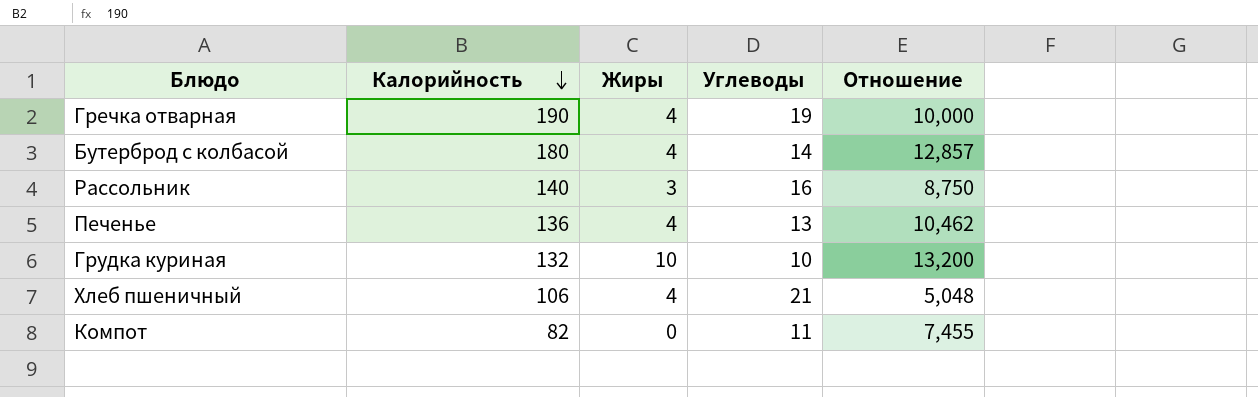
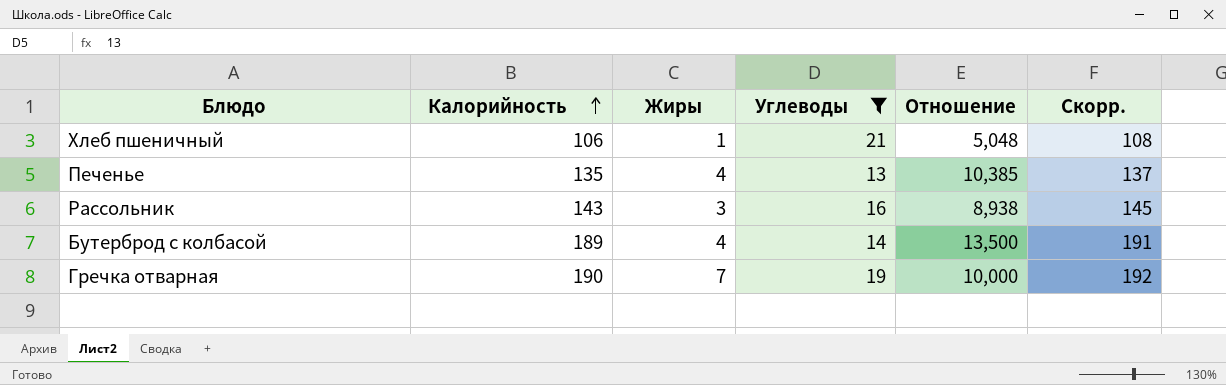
filter: none -> Углеводы >= 13
row order: Калорийность descending -> Калорийность ascending
column Скорр. | formula: none -> [Калорийность] + 2
Хлеб пшеничный | Жиры: 4 -> 1
Печенье | Калорийность: 136 -> 135
Печенье | Отношение: 10,462 -> 10,385
Рассольник | Калорийность: 140 -> 143
Рассольник | Отношение: 8,750 -> 8,938
Бутерброд с колбасой | Калорийность: 180 -> 189
Бутерброд с колбасой | Отношение: 12,857 -> 13,500
Гречка отварная | Жиры: 4 -> 7

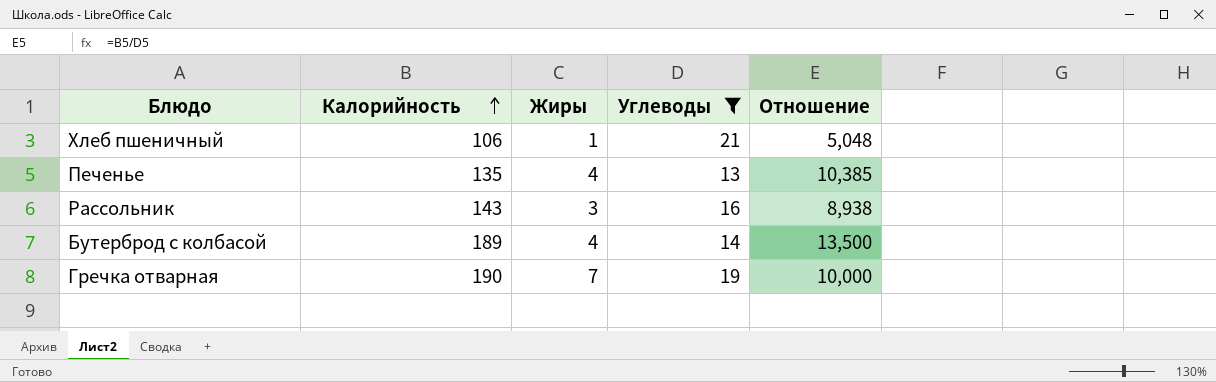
column Скорр. | formula: [Калорийность] + 2 -> none

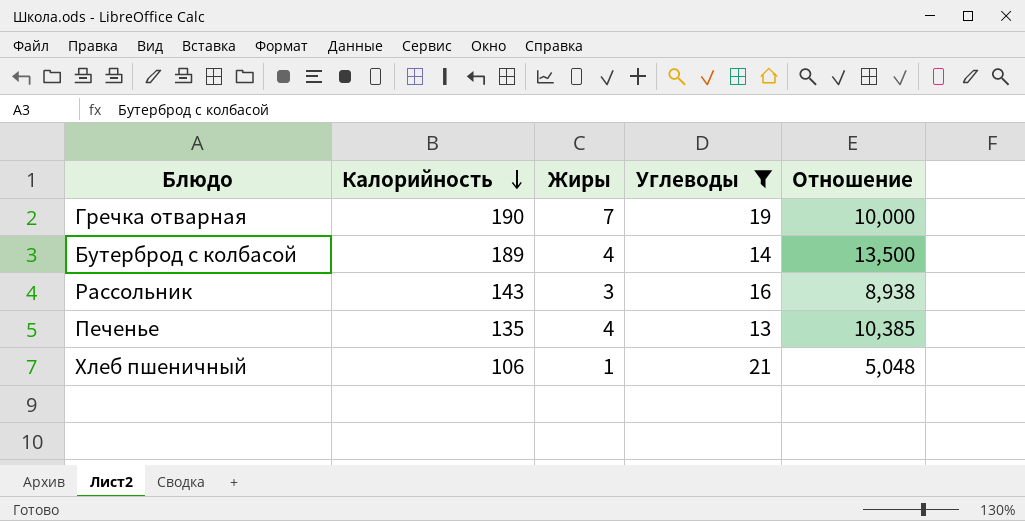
row order: Калорийность ascending -> Калорийность descending

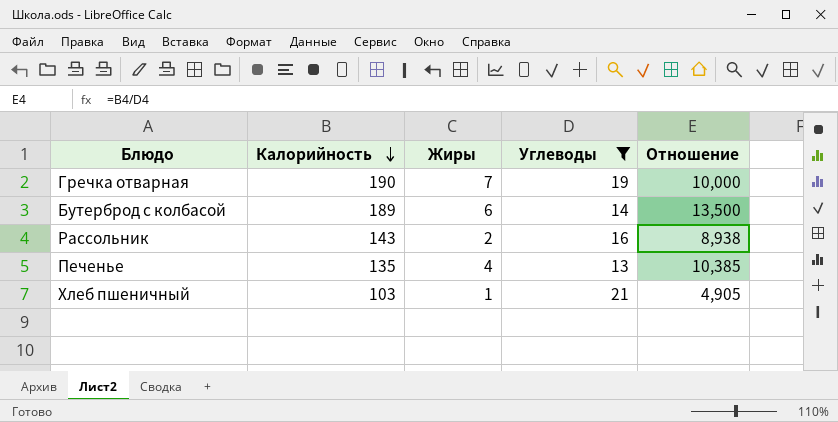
Бутерброд с колбасой | Жиры: 4 -> 6
Рассольник | Жиры: 3 -> 2
Хлеб пшеничный | Калорийность: 106 -> 103
Хлеб пшеничный | Отношение: 5,048 -> 4,905

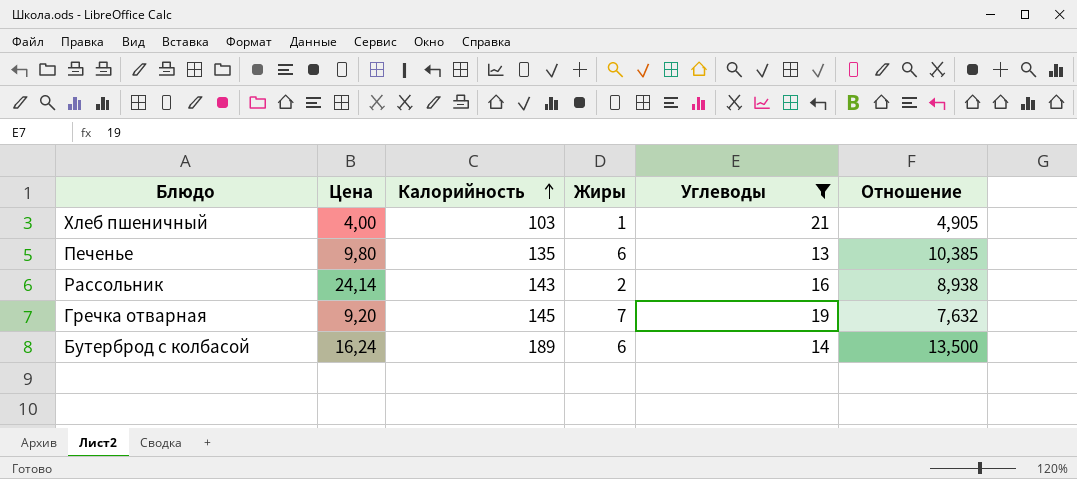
row order: Калорийность descending -> Калорийность ascending
column Цена | position: none -> 2
Печенье | Жиры: 4 -> 6
Гречка отварная | Калорийность: 190 -> 145
Гречка отварная | Отношение: 10,000 -> 7,632

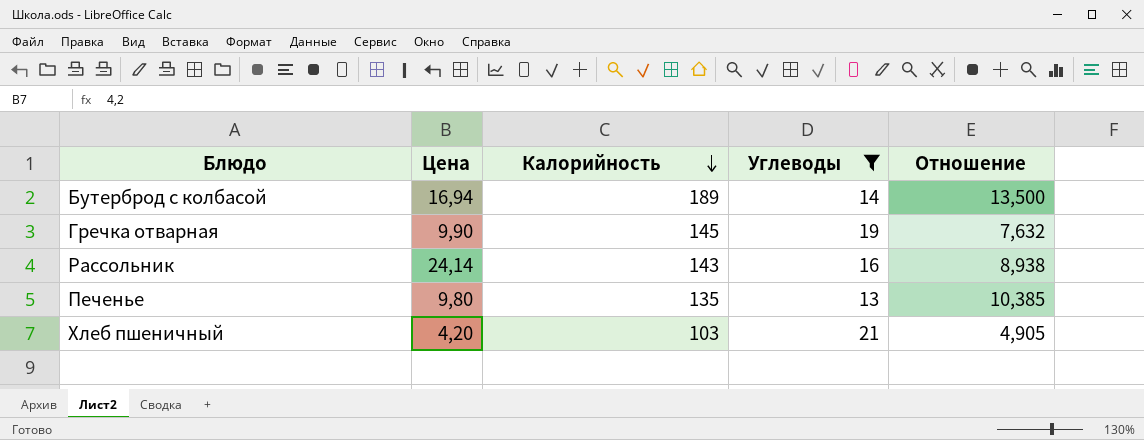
row order: Калорийность ascending -> Калорийность descending
column Жиры | position: 4 -> none
Бутерброд с колбасой | Цена: 16,24 -> 16,94
Гречка отварная | Цена: 9,20 -> 9,90
Хлеб пшеничный | Цена: 4,00 -> 4,20

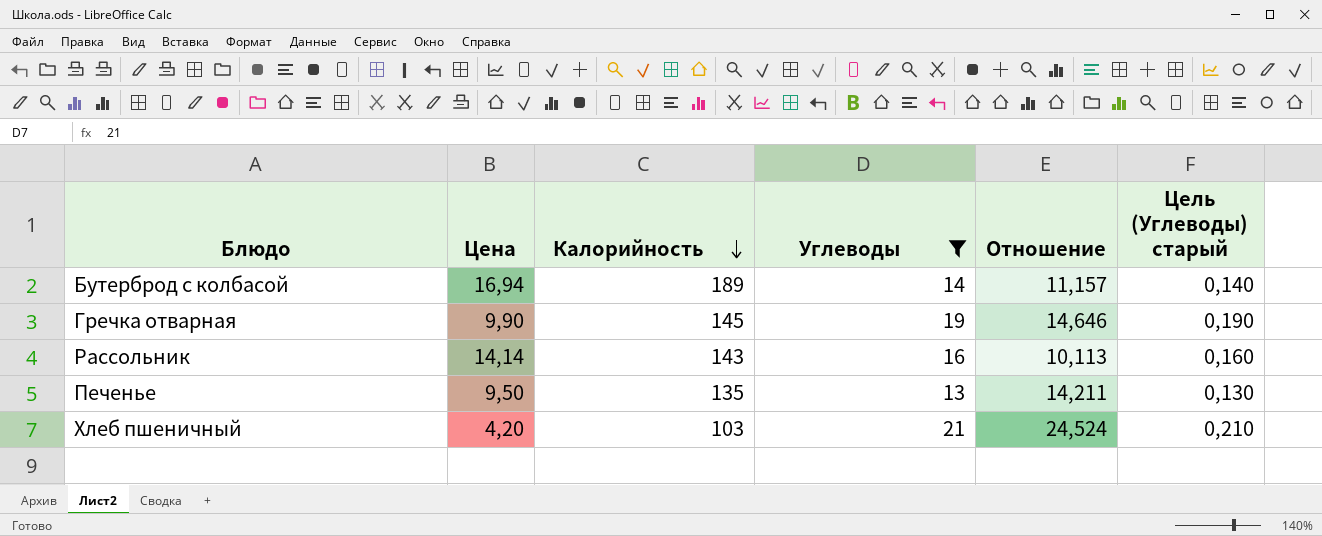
column Отношение | formula: [Калорийность] / [Углеводы] -> [Калорийность] / [Цена]
column Цель (Углеводы) старый | formula: none -> [Углеводы] * 0,01
Рассольник | Цена: 24,14 -> 14,14
Печенье | Цена: 9,80 -> 9,50

